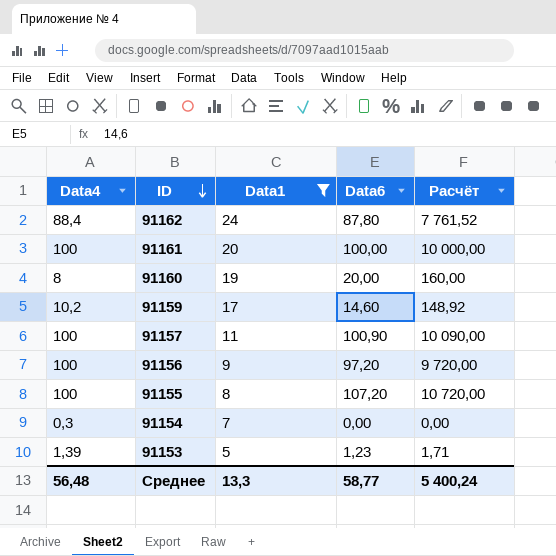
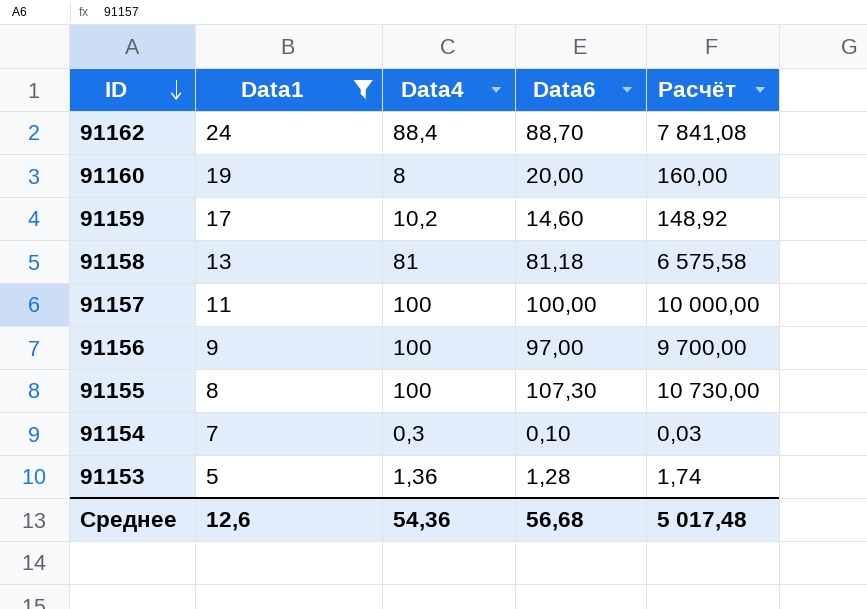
column Data4 | position: 1 -> 3
row 91161: 100 | 20 | 100,00 | 10 000,00 -> none
91162 | Data6: 87,80 -> 88,70
91162 | Расчёт: 7 761,52 -> 7 841,08
row 91158: none -> 13 | 81 | 81,18 | 6 575,58
91157 | Data6: 100,90 -> 100,00
91157 | Расчёт: 10 090,00 -> 10 000,00
91156 | Data6: 97,20 -> 97,00
91156 | Расчёт: 9 720,00 -> 9 700,00
91155 | Data6: 107,20 -> 107,30
91155 | Расчёт: 10 720,00 -> 10 730,00
91154 | Data6: 0,00 -> 0,10
91154 | Расчёт: 0,00 -> 0,03
91153 | Data4: 1,39 -> 1,36
91153 | Data6: 1,23 -> 1,28
91153 | Расчёт: 1,71 -> 1,74
Среднее | Data1: 13,3 -> 12,6
Среднее | Data4: 56,48 -> 54,36
Среднее | Data6: 58,77 -> 56,68
Среднее | Расчёт: 5 400,24 -> 5 017,48

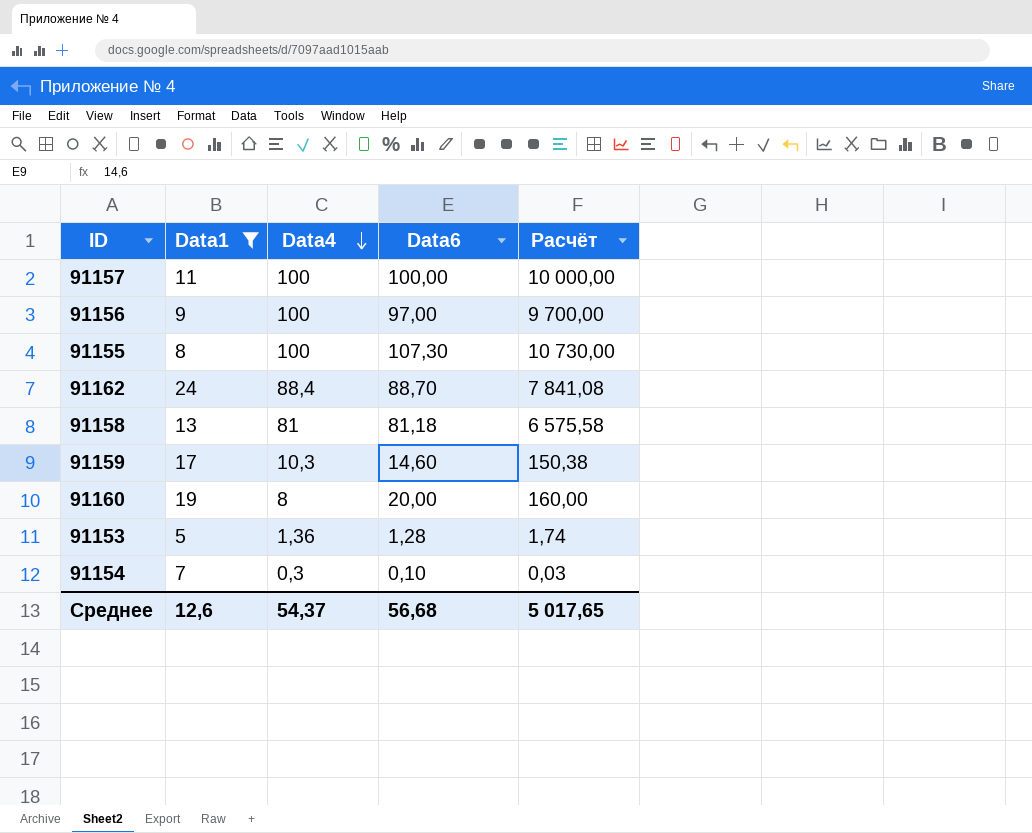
row order: ID descending -> Data4 descending
91159 | Data4: 10,2 -> 10,3
91159 | Расчёт: 148,92 -> 150,38
Среднее | Data4: 54,36 -> 54,37
Среднее | Расчёт: 5 017,48 -> 5 017,65

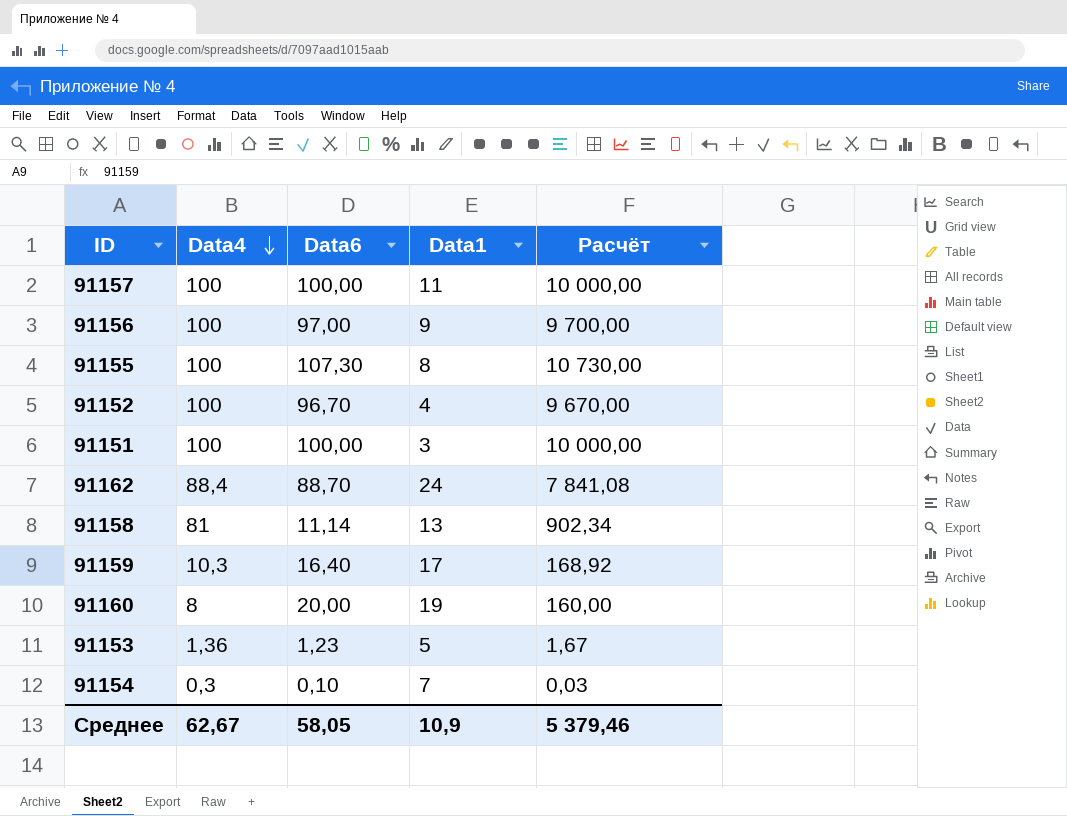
filter: Data1 >= 5 -> none
column Data1 | position: 2 -> 4
91158 | Data6: 81,18 -> 11,14
91158 | Расчёт: 6 575,58 -> 902,34
91159 | Data6: 14,60 -> 16,40
91159 | Расчёт: 150,38 -> 168,92
91153 | Data6: 1,28 -> 1,23
91153 | Расчёт: 1,74 -> 1,67
Среднее | Data4: 54,37 -> 62,67
Среднее | Data6: 56,68 -> 58,05
Среднее | Data1: 12,6 -> 10,9
Среднее | Расчёт: 5 017,65 -> 5 379,46

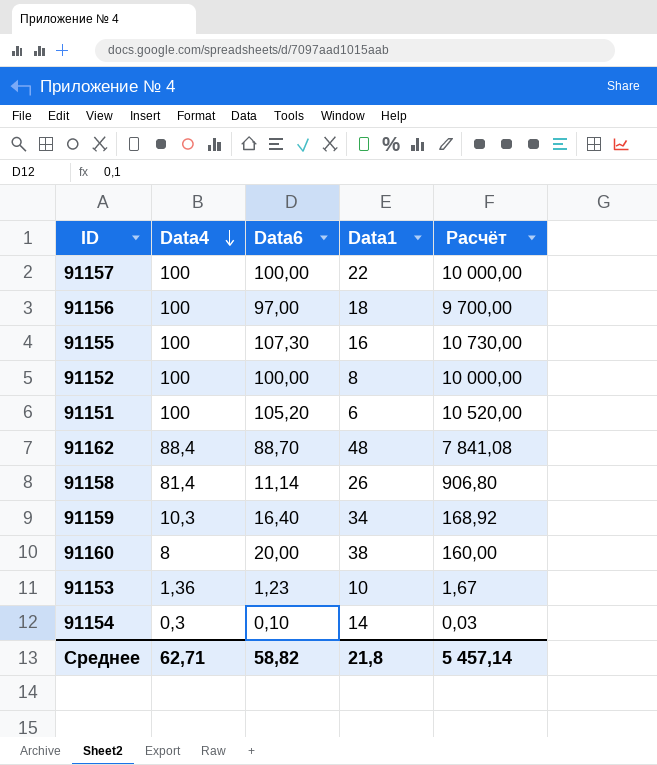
91157 | Data1: 11 -> 22
91156 | Data1: 9 -> 18
91155 | Data1: 8 -> 16
91152 | Data6: 96,70 -> 100,00
91152 | Data1: 4 -> 8
91152 | Расчёт: 9 670,00 -> 10 000,00
91151 | Data6: 100,00 -> 105,20
91151 | Data1: 3 -> 6
91151 | Расчёт: 10 000,00 -> 10 520,00
91162 | Data1: 24 -> 48
91158 | Data4: 81 -> 81,4
91158 | Data1: 13 -> 26
91158 | Расчёт: 902,34 -> 906,80
91159 | Data1: 17 -> 34
91160 | Data1: 19 -> 38
91153 | Data1: 5 -> 10
91154 | Data1: 7 -> 14
Среднее | Data4: 62,67 -> 62,71
Среднее | Data6: 58,05 -> 58,82
Среднее | Data1: 10,9 -> 21,8
Среднее | Расчёт: 5 379,46 -> 5 457,14

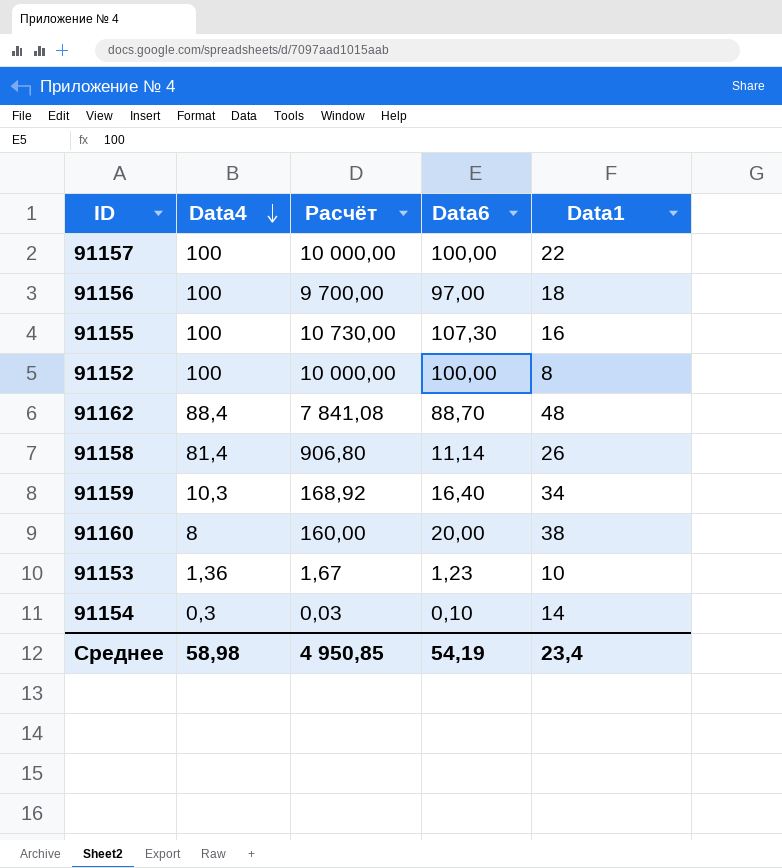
column Расчёт | position: 5 -> 3
row 91151: 100 | 105,20 | 6 | 10 520,00 -> none
Среднее | Data4: 62,71 -> 58,98
Среднее | Расчёт: 5 457,14 -> 4 950,85
Среднее | Data6: 58,82 -> 54,19
Среднее | Data1: 21,8 -> 23,4

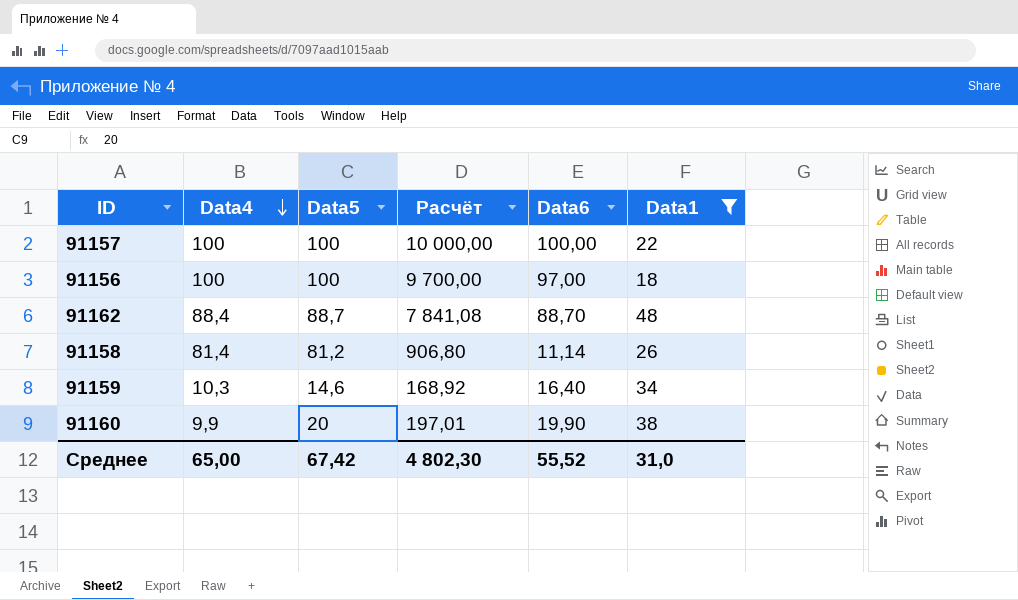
filter: none -> Data1 >= 18
column Data5 | position: none -> 3
91160 | Data4: 8 -> 9,9
91160 | Расчёт: 160,00 -> 197,01
91160 | Data6: 20,00 -> 19,90
Среднее | Data4: 58,98 -> 65,00
Среднее | Расчёт: 4 950,85 -> 4 802,30
Среднее | Data6: 54,19 -> 55,52
Среднее | Data1: 23,4 -> 31,0

